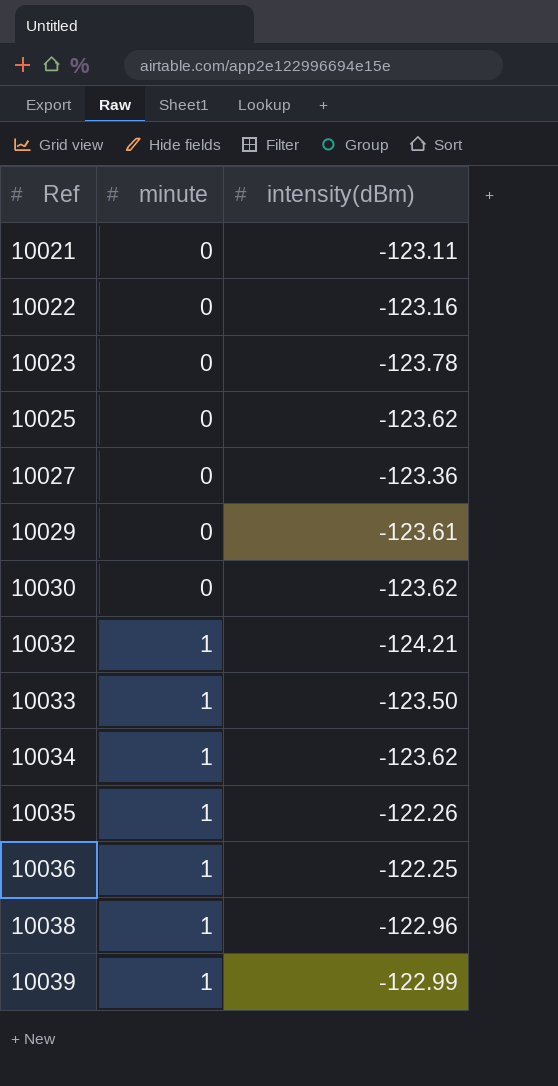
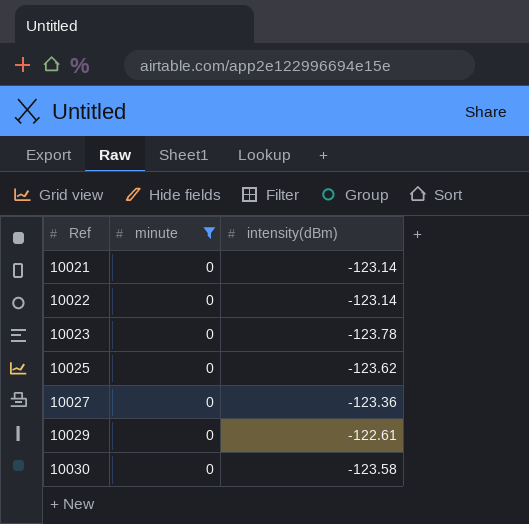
filter: none -> minute = 0
10021 | intensity(dBm): -123.11 -> -123.14
10022 | intensity(dBm): -123.16 -> -123.14
10029 | intensity(dBm): -123.61 -> -122.61
10030 | intensity(dBm): -123.62 -> -123.58

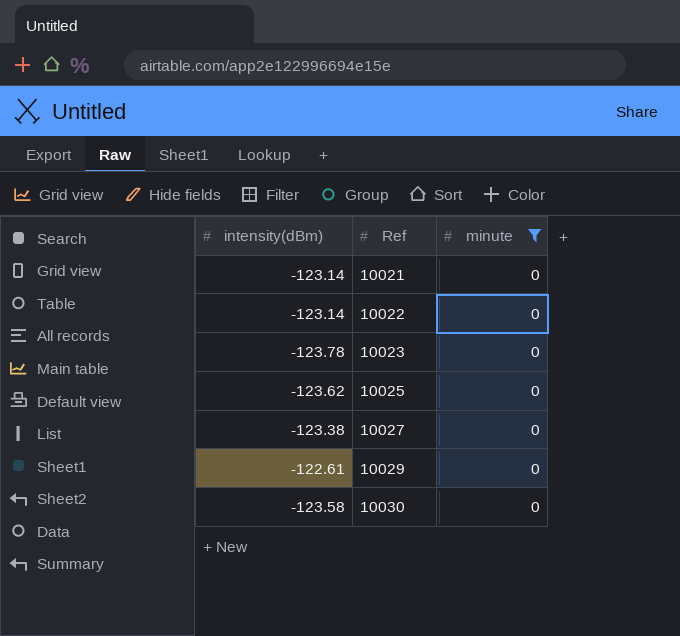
column intensity(dBm) | position: 3 -> 1
10027 | intensity(dBm): -123.36 -> -123.38

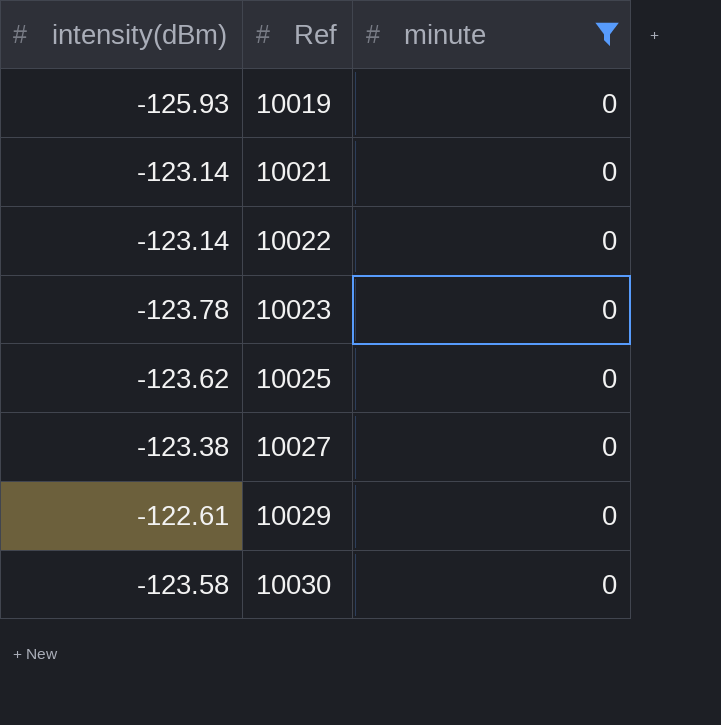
row 10019: none -> -125.93 | 0

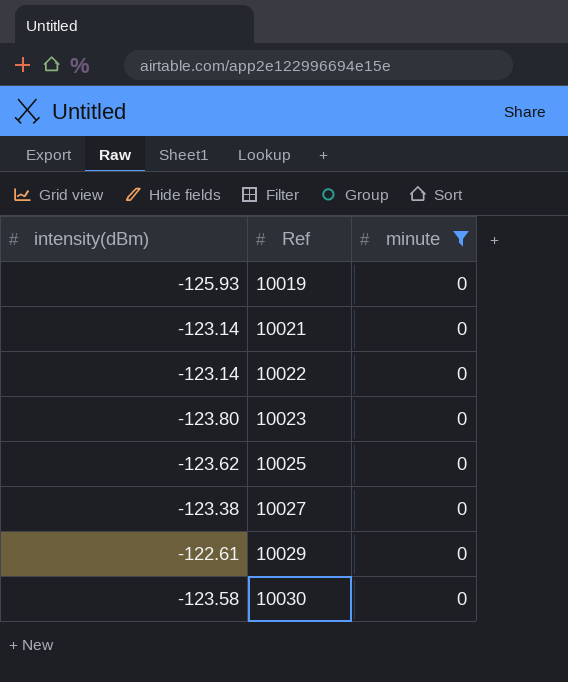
10023 | intensity(dBm): -123.78 -> -123.80

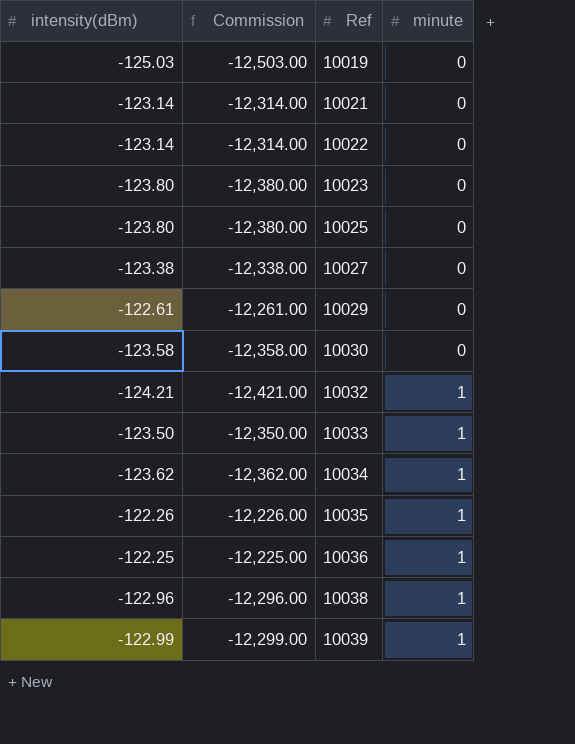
filter: minute = 0 -> none
column Commission | formula: none -> [intensity(dBm)] * 100
10019 | intensity(dBm): -125.93 -> -125.03
10025 | intensity(dBm): -123.62 -> -123.80

